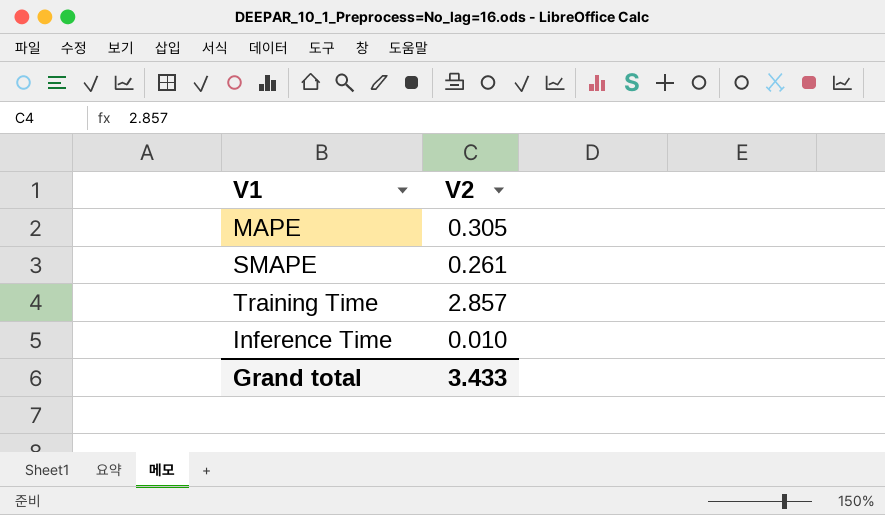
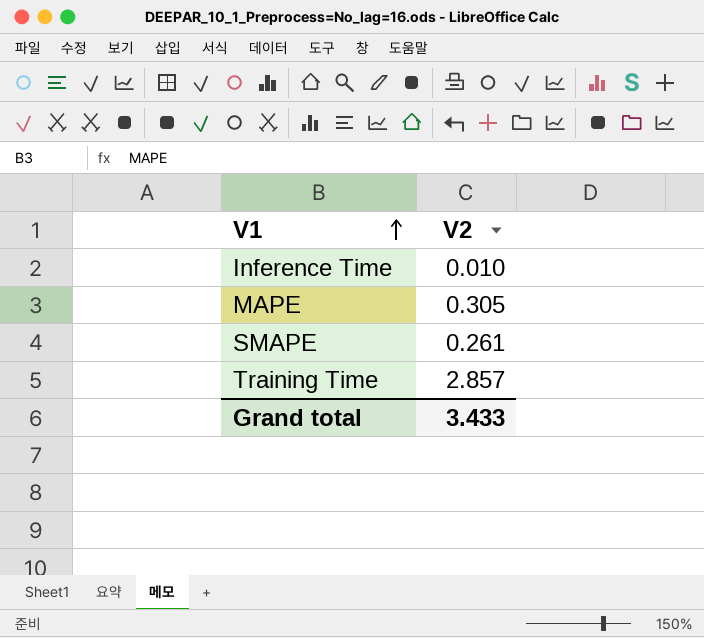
row order: none -> V1 ascending

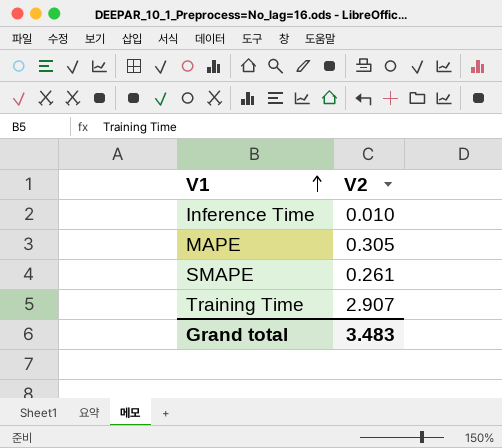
Training Time | V2: 2.857 -> 2.907
Grand total | V2: 3.433 -> 3.483

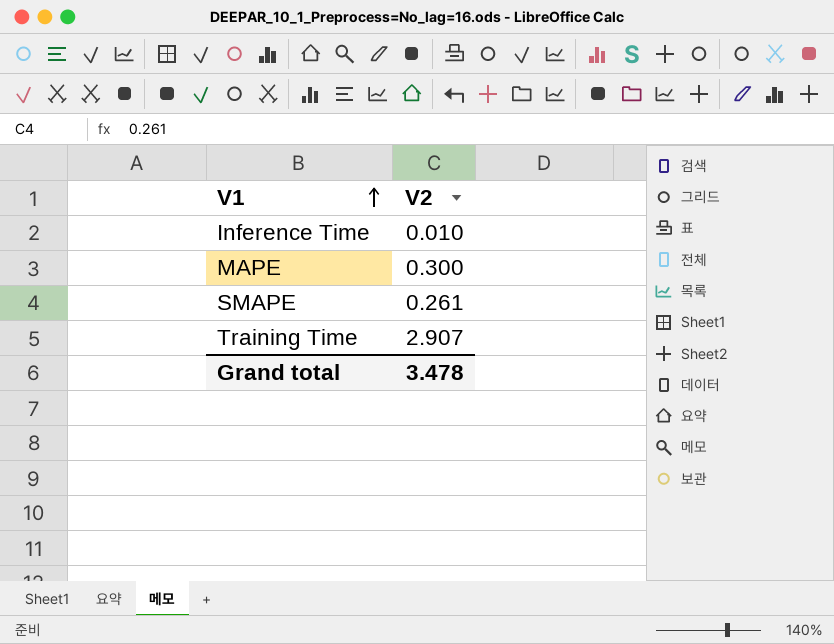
MAPE | V2: 0.305 -> 0.300
Grand total | V2: 3.483 -> 3.478

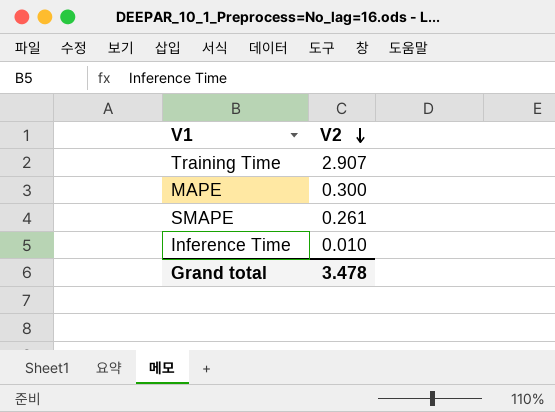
row order: V1 ascending -> V2 descending

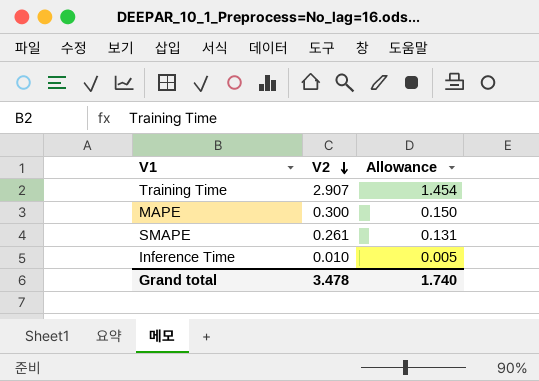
column Allowance | formula: none -> [V2] * 0.5

